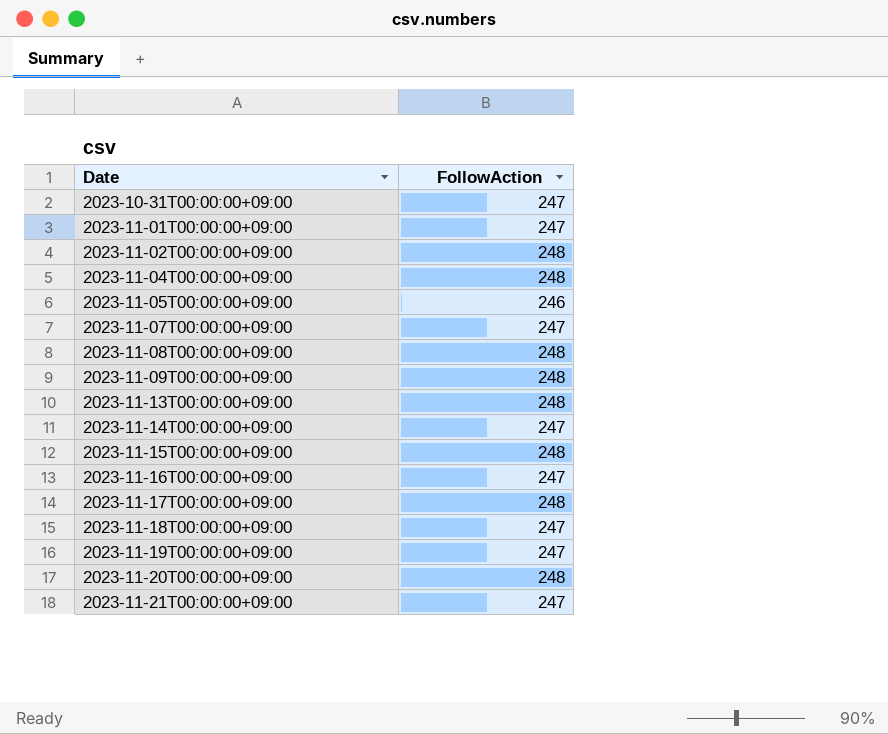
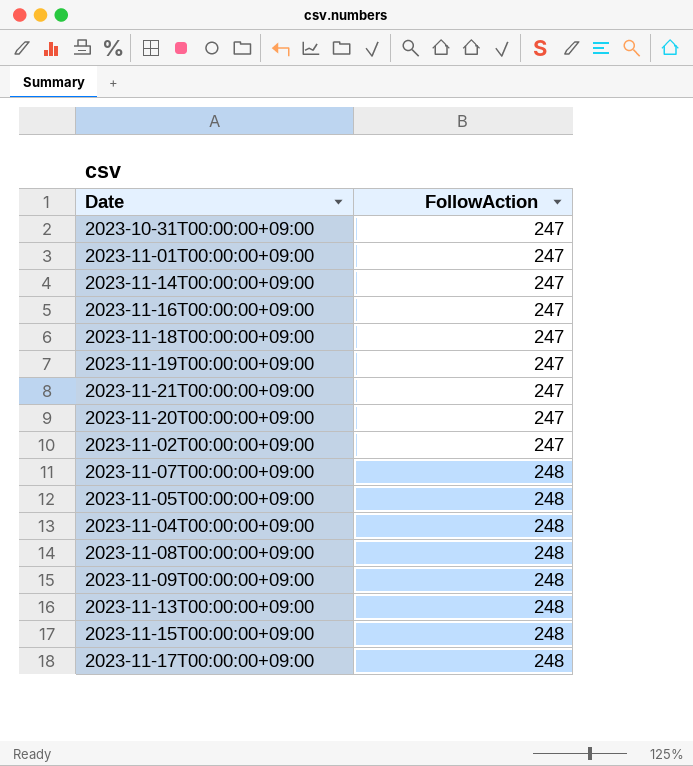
row order: Date ascending -> FollowAction ascending
2023-11-20T00:00:00+09:00 | FollowAction: 248 -> 247
2023-11-02T00:00:00+09:00 | FollowAction: 248 -> 247
2023-11-07T00:00:00+09:00 | FollowAction: 247 -> 248
2023-11-05T00:00:00+09:00 | FollowAction: 246 -> 248

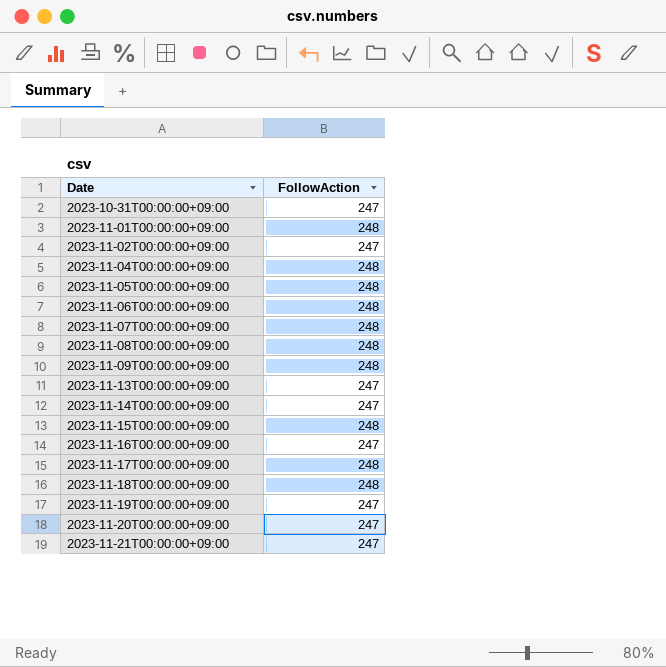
row order: FollowAction ascending -> Date ascending
2023-11-01T00:00:00+09:00 | FollowAction: 247 -> 248
row 2023-11-06T00:00:00+09:00: none -> 248
2023-11-13T00:00:00+09:00 | FollowAction: 248 -> 247
2023-11-18T00:00:00+09:00 | FollowAction: 247 -> 248

